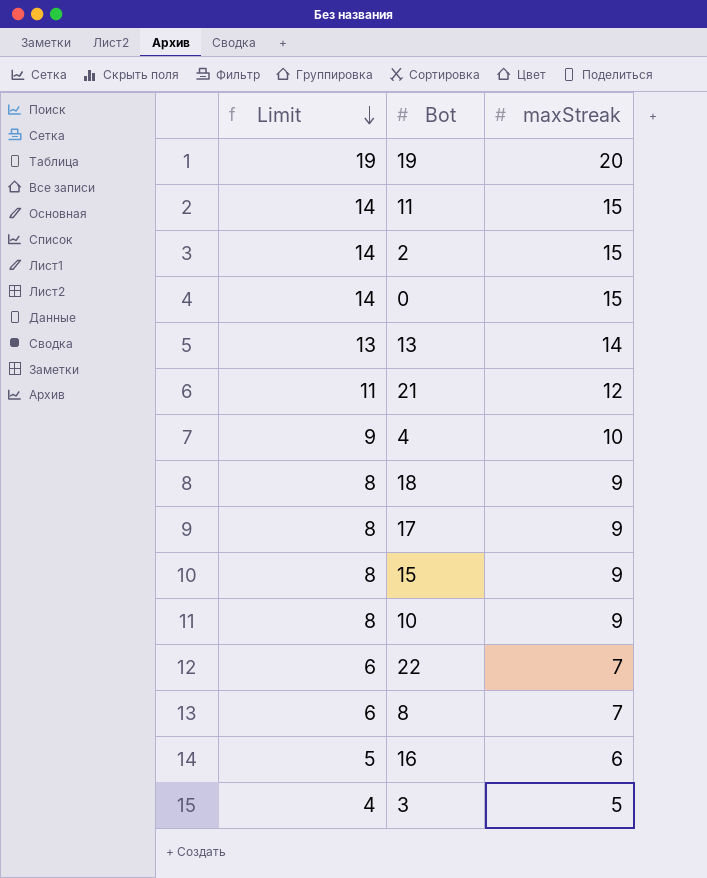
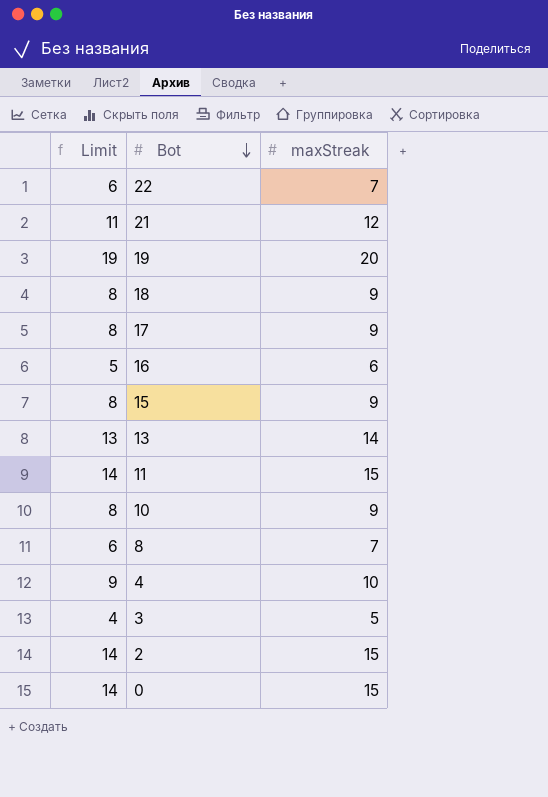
row order: Limit descending -> Bot descending

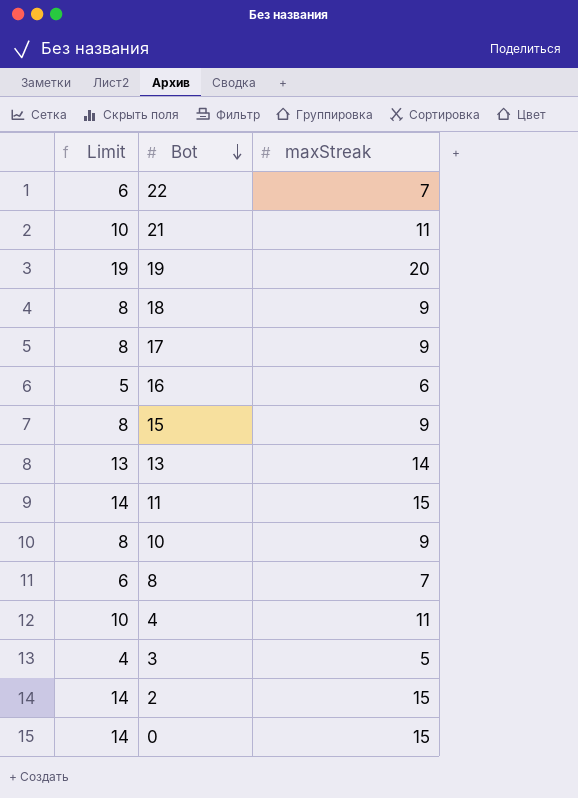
21 | Limit: 11 -> 10
21 | maxStreak: 12 -> 11
4 | Limit: 9 -> 10
4 | maxStreak: 10 -> 11

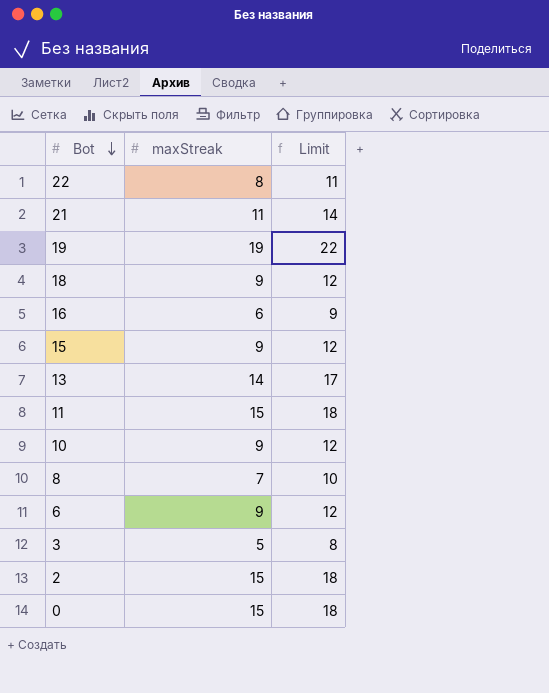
column Limit | formula: [maxStreak] - 1 -> [maxStreak] + 3
column Limit | position: 1 -> 3
row 17: 8 | 9 -> none
row 4: 10 | 11 -> none
22 | maxStreak: 7 -> 8
19 | maxStreak: 20 -> 19
row 6: none -> 9 | 12

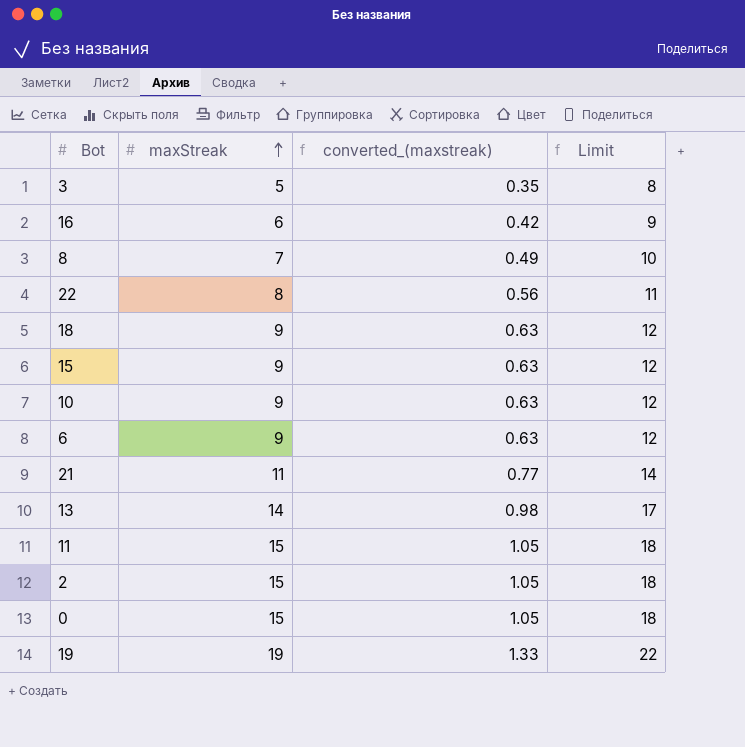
row order: Bot descending -> maxStreak ascending
column converted_(maxstreak) | formula: none -> [maxStreak] * 0.07

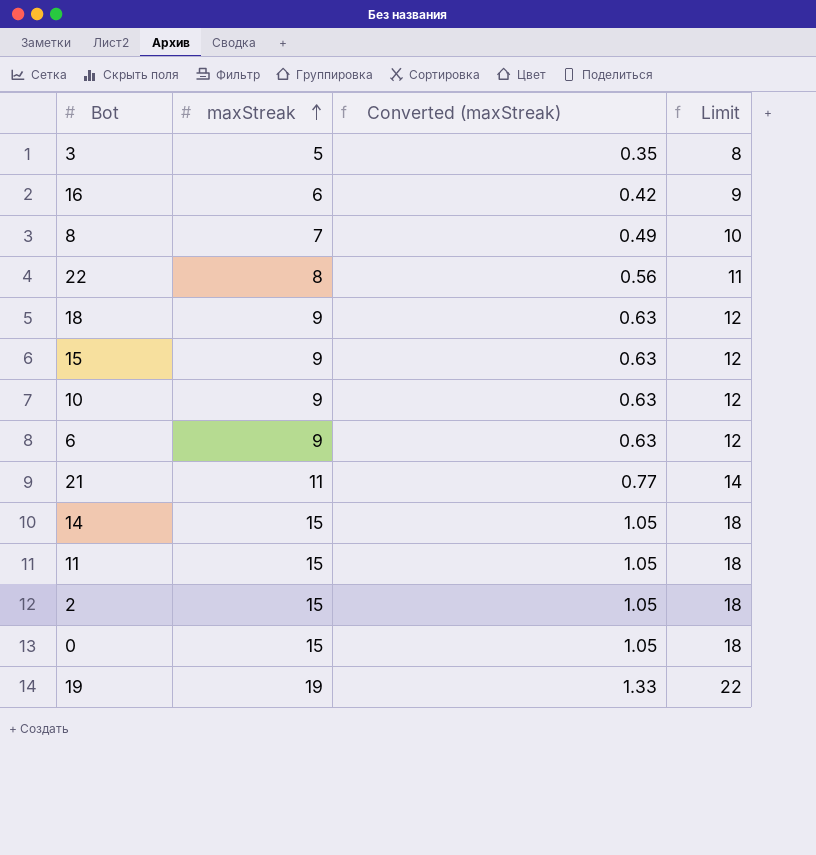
column name: converted_(maxstreak) -> Converted (maxStreak)
row 13: 14 | 0.98 | 17 -> none
row 14: none -> 15 | 1.05 | 18

